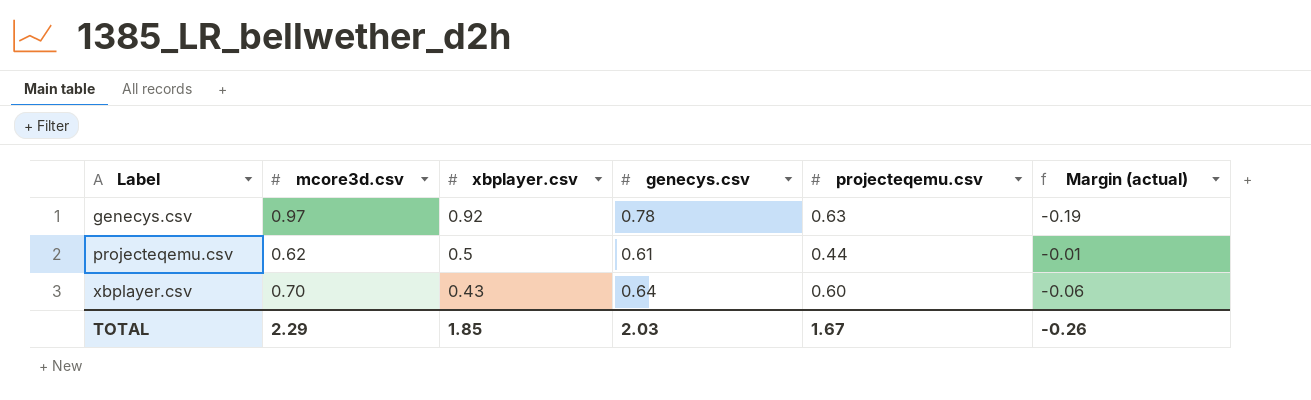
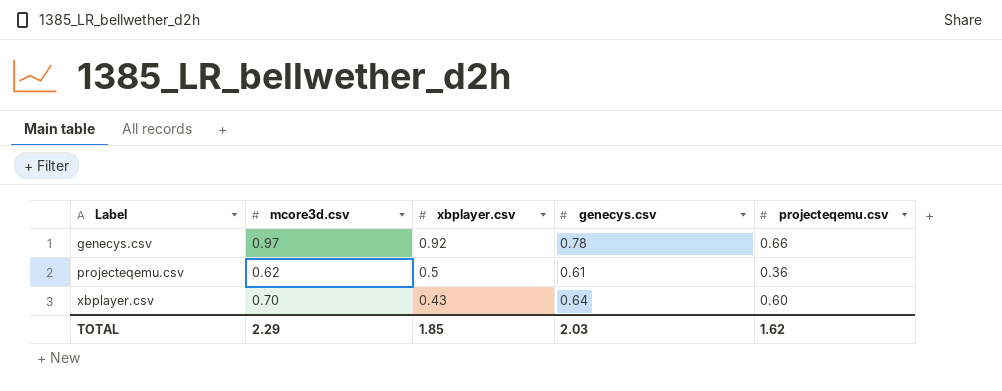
column Margin (actual) | formula: [genecys.csv] - [mcore3d.csv] -> none
genecys.csv | projecteqemu.csv: 0.63 -> 0.66
projecteqemu.csv | projecteqemu.csv: 0.44 -> 0.36
TOTAL | projecteqemu.csv: 1.67 -> 1.62

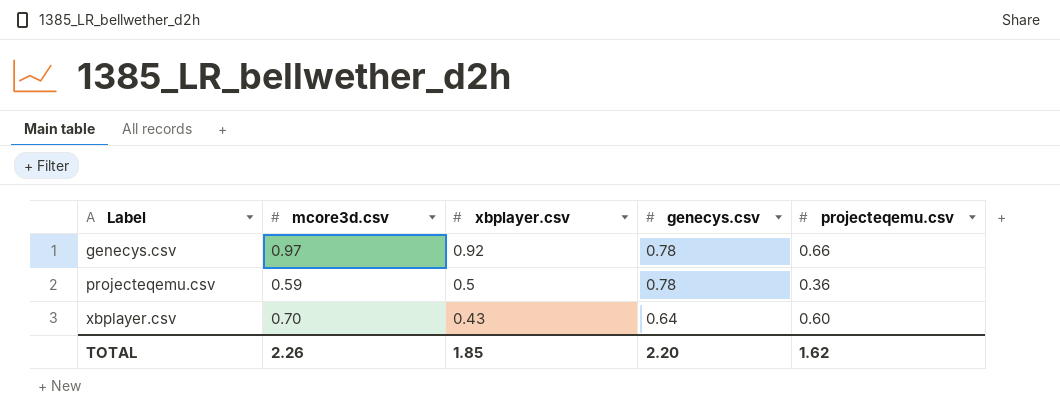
projecteqemu.csv | mcore3d.csv: 0.62 -> 0.59
projecteqemu.csv | genecys.csv: 0.61 -> 0.78
TOTAL | mcore3d.csv: 2.29 -> 2.26
TOTAL | genecys.csv: 2.03 -> 2.20

